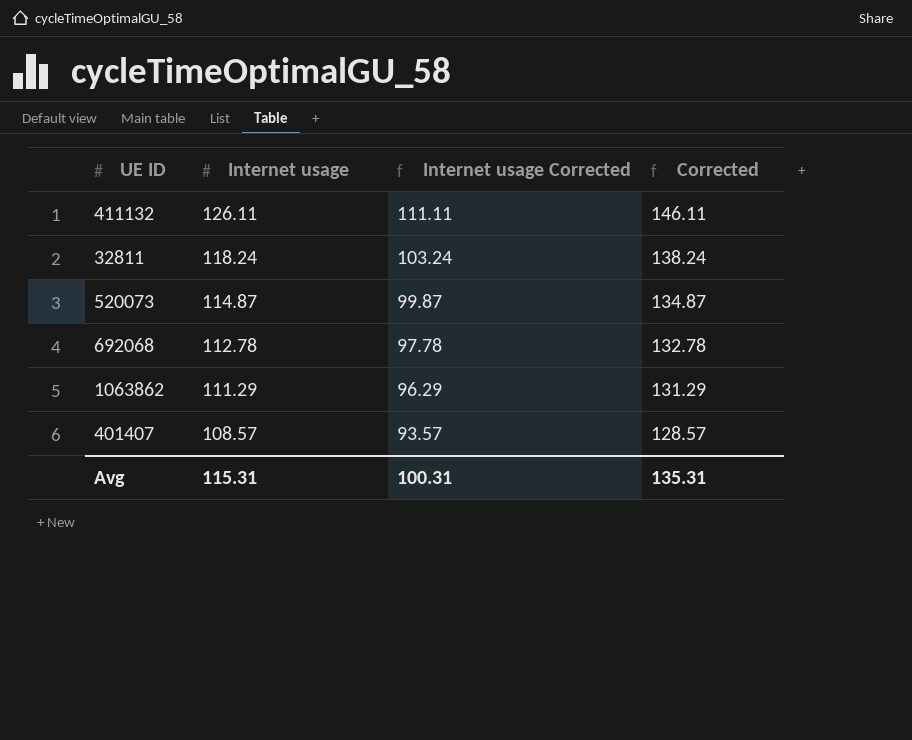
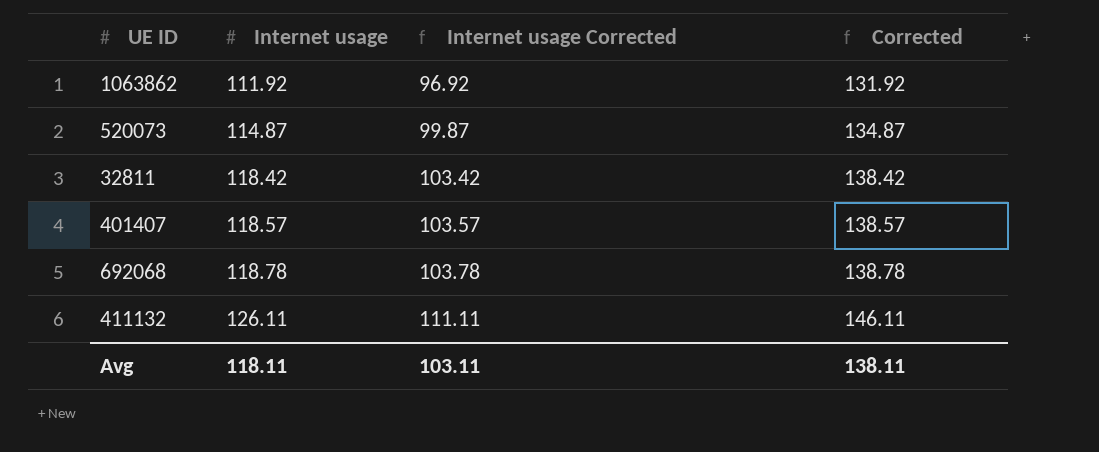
row order: Internet usage descending -> Internet usage ascending
1063862 | Internet usage: 111.29 -> 111.92
1063862 | Internet usage Corrected: 96.29 -> 96.92
1063862 | Corrected: 131.29 -> 131.92
32811 | Internet usage: 118.24 -> 118.42
32811 | Internet usage Corrected: 103.24 -> 103.42
32811 | Corrected: 138.24 -> 138.42
401407 | Internet usage: 108.57 -> 118.57
401407 | Internet usage Corrected: 93.57 -> 103.57
401407 | Corrected: 128.57 -> 138.57
692068 | Internet usage: 112.78 -> 118.78
692068 | Internet usage Corrected: 97.78 -> 103.78
692068 | Corrected: 132.78 -> 138.78
Avg | Internet usage: 115.31 -> 118.11
Avg | Internet usage Corrected: 100.31 -> 103.11
Avg | Corrected: 135.31 -> 138.11

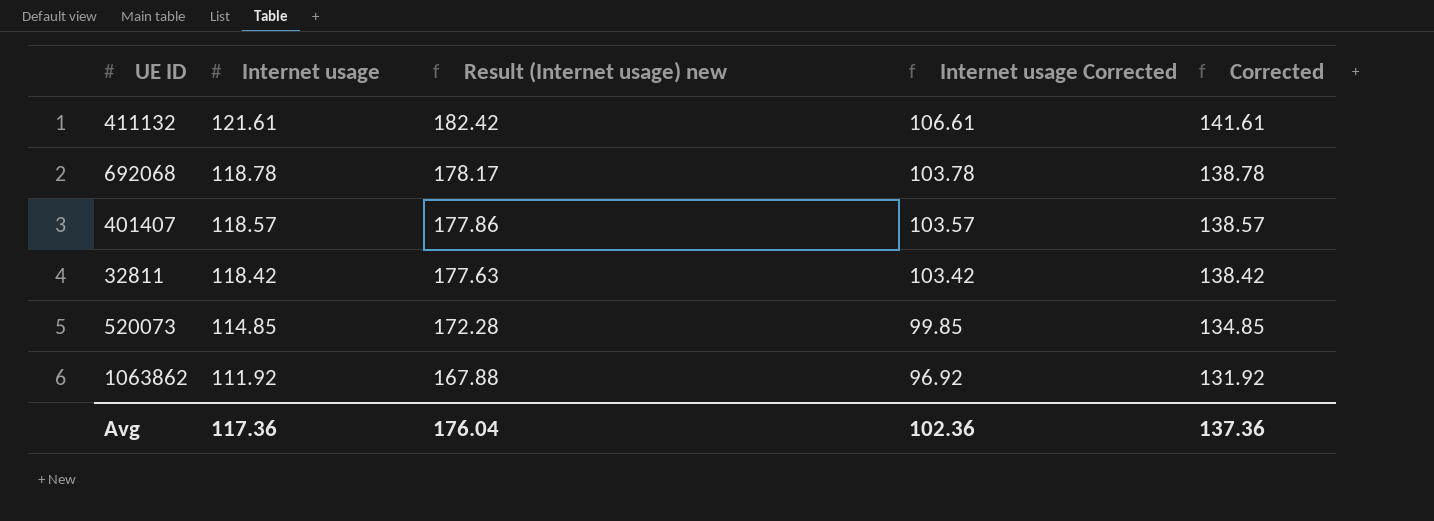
row order: Internet usage ascending -> Internet usage descending
column Result (Internet usage) new | formula: none -> [Internet usage] * 1.5
411132 | Internet usage: 126.11 -> 121.61
411132 | Internet usage Corrected: 111.11 -> 106.61
411132 | Corrected: 146.11 -> 141.61
520073 | Internet usage: 114.87 -> 114.85
520073 | Internet usage Corrected: 99.87 -> 99.85
520073 | Corrected: 134.87 -> 134.85
Avg | Internet usage: 118.11 -> 117.36
Avg | Internet usage Corrected: 103.11 -> 102.36
Avg | Corrected: 138.11 -> 137.36

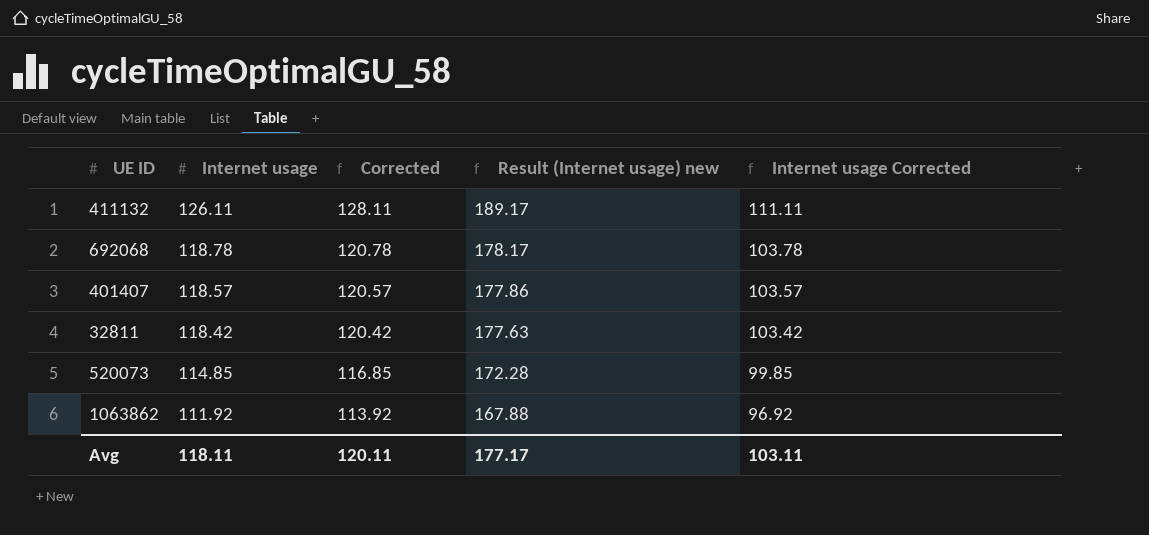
column Corrected | formula: [Internet usage] + 20 -> [Internet usage] + 2
column Corrected | position: 5 -> 3
411132 | Internet usage: 121.61 -> 126.11
411132 | Result (Internet usage) new: 182.42 -> 189.17
411132 | Internet usage Corrected: 106.61 -> 111.11
Avg | Internet usage: 117.36 -> 118.11
Avg | Corrected: 137.36 -> 120.11
Avg | Result (Internet usage) new: 176.04 -> 177.17
Avg | Internet usage Corrected: 102.36 -> 103.11

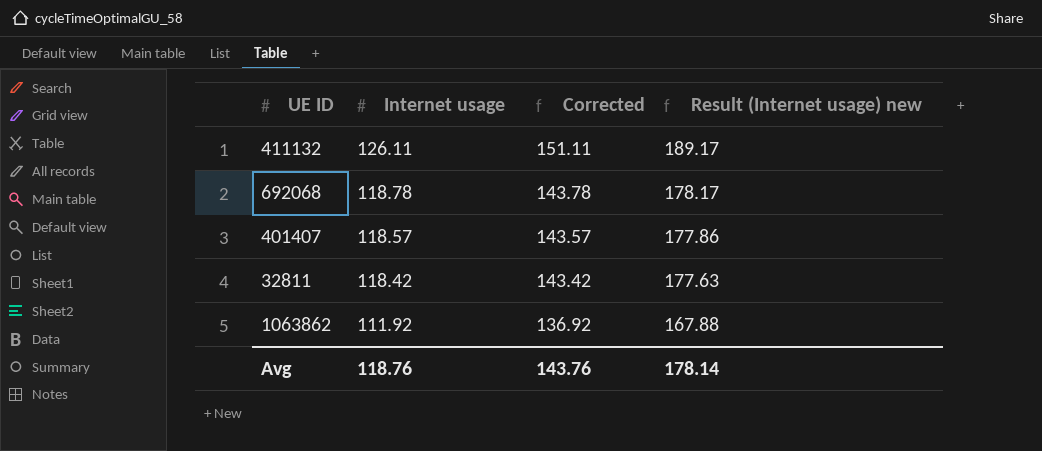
column Internet usage Corrected | formula: [Internet usage] - 15 -> none
column Corrected | formula: [Internet usage] + 2 -> [Internet usage] + 25
row 520073: 114.85 | 116.85 | 172.28 | 99.85 -> none
Avg | Internet usage: 118.11 -> 118.76
Avg | Corrected: 120.11 -> 143.76
Avg | Result (Internet usage) new: 177.17 -> 178.14

